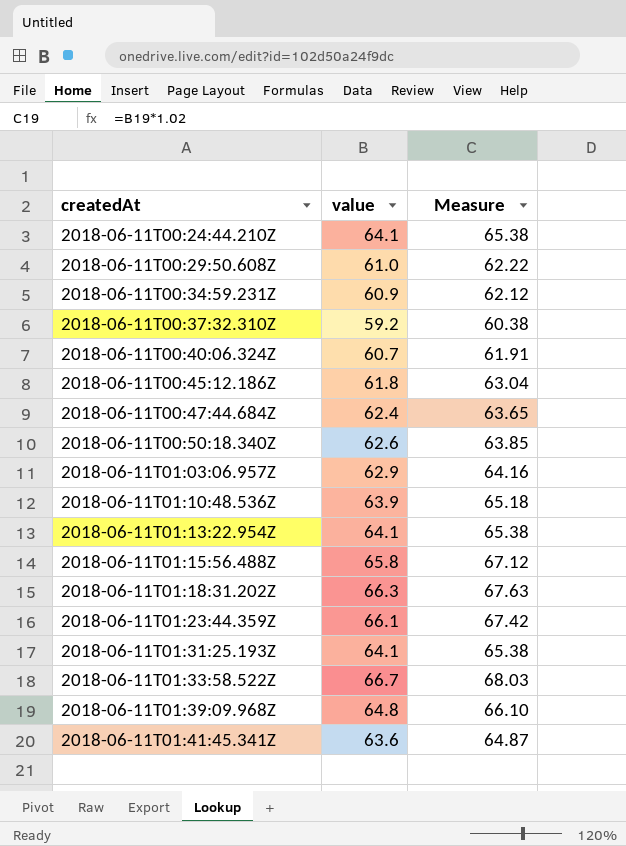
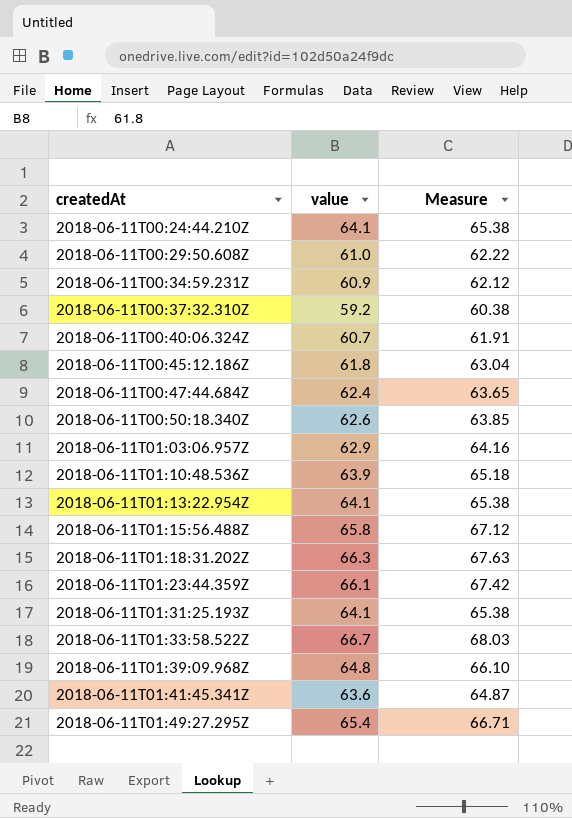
row 2018-06-11T01:49:27.295Z: none -> 65.4 | 66.71

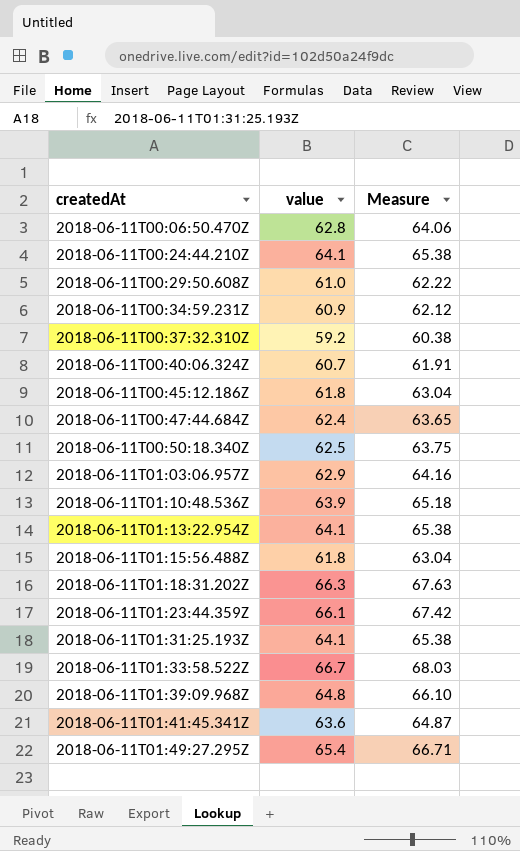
row 2018-06-11T00:06:50.470Z: none -> 62.8 | 64.06
2018-06-11T00:50:18.340Z | value: 62.6 -> 62.5
2018-06-11T00:50:18.340Z | Measure: 63.85 -> 63.75
2018-06-11T01:15:56.488Z | value: 65.8 -> 61.8
2018-06-11T01:15:56.488Z | Measure: 67.12 -> 63.04

